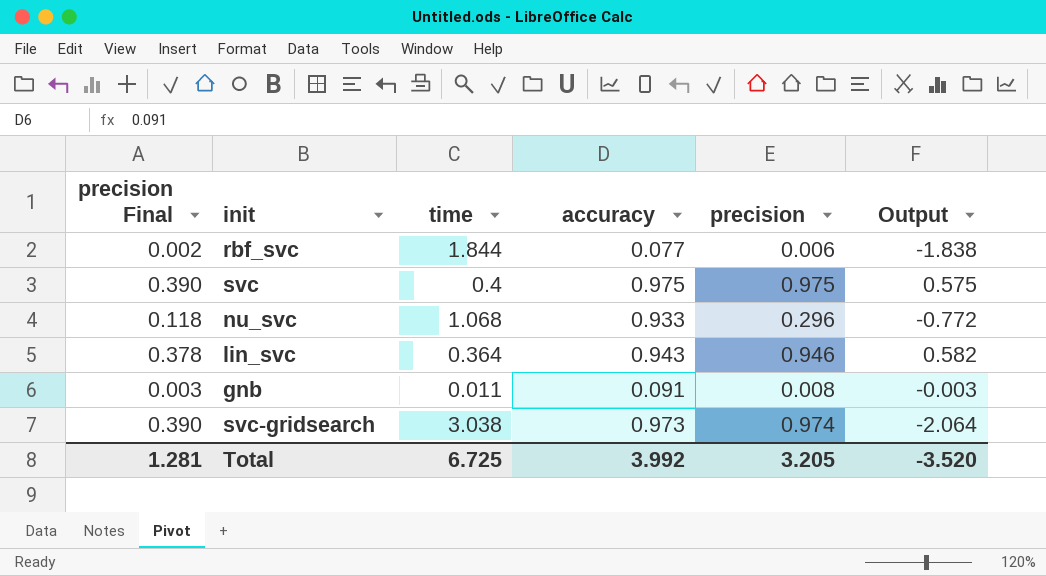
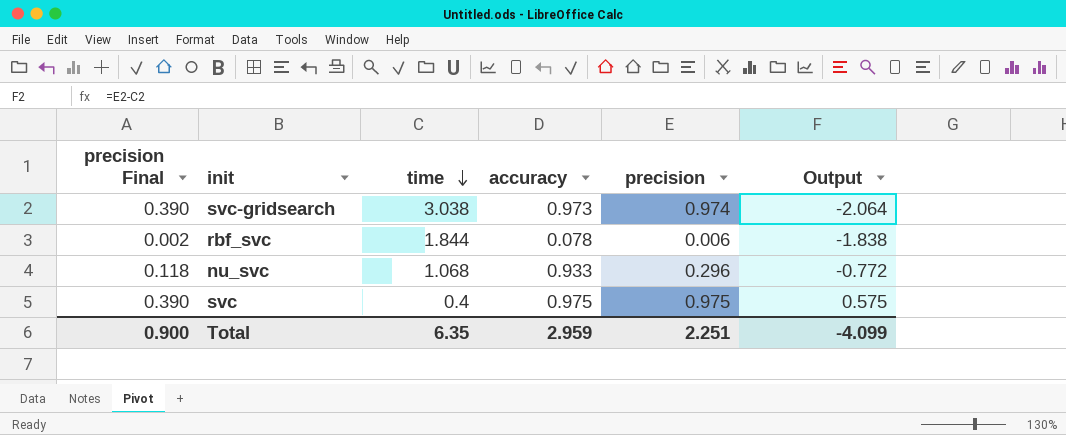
row order: none -> time descending
row lin_svc: 0.378 | 0.364 | 0.943 | 0.946 | 0.582 -> none
row gnb: 0.003 | 0.011 | 0.091 | 0.008 | -0.003 -> none
rbf_svc | accuracy: 0.077 -> 0.078
Total | precision Final: 1.281 -> 0.900
Total | time: 6.725 -> 6.35
Total | accuracy: 3.992 -> 2.959
Total | precision: 3.205 -> 2.251
Total | Output: -3.520 -> -4.099

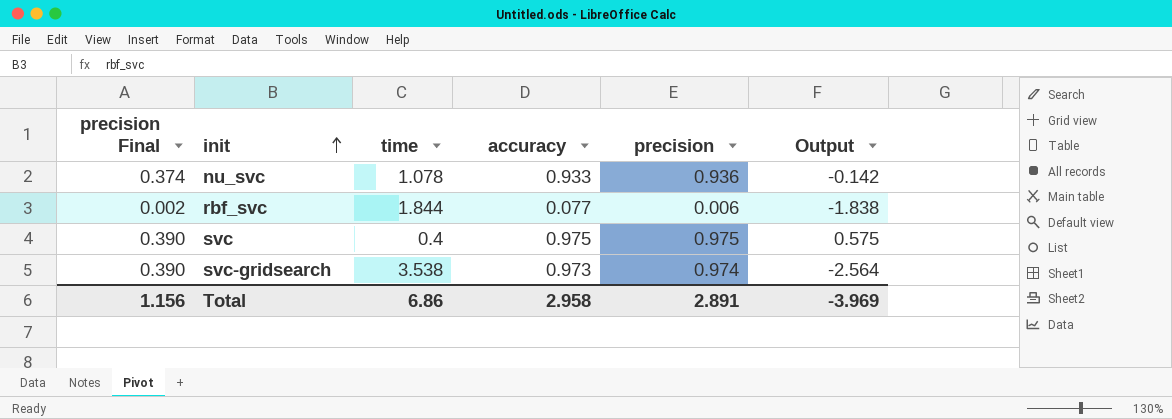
row order: time descending -> init ascending
nu_svc | precision Final: 0.118 -> 0.374
nu_svc | time: 1.068 -> 1.078
nu_svc | precision: 0.296 -> 0.936
nu_svc | Output: -0.772 -> -0.142
rbf_svc | accuracy: 0.078 -> 0.077
svc-gridsearch | time: 3.038 -> 3.538
svc-gridsearch | Output: -2.064 -> -2.564
Total | precision Final: 0.900 -> 1.156
Total | time: 6.35 -> 6.86
Total | accuracy: 2.959 -> 2.958
Total | precision: 2.251 -> 2.891
Total | Output: -4.099 -> -3.969

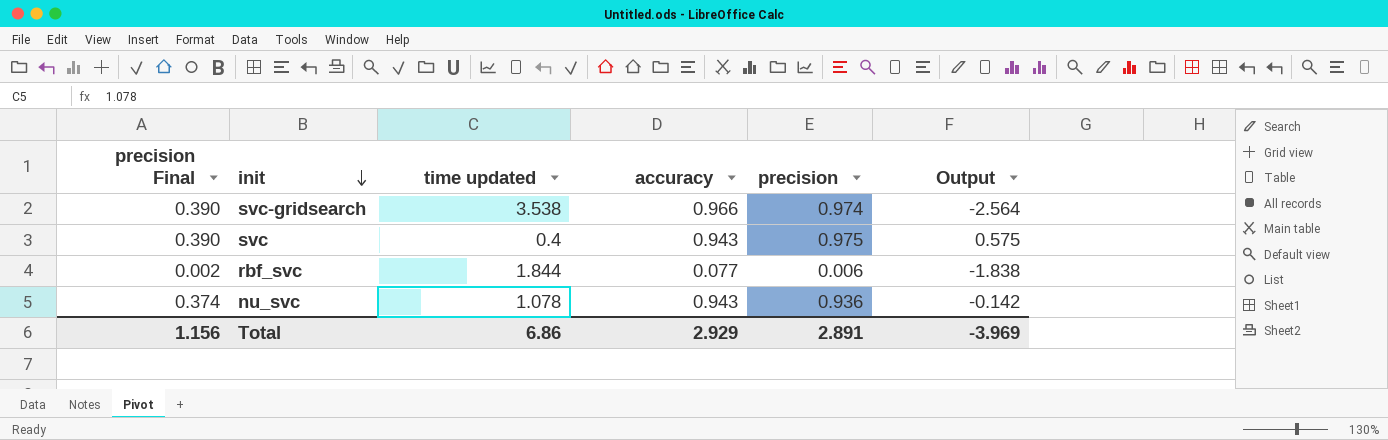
row order: init ascending -> init descending
column name: time -> time updated
svc-gridsearch | accuracy: 0.973 -> 0.966
svc | accuracy: 0.975 -> 0.943
nu_svc | accuracy: 0.933 -> 0.943
Total | accuracy: 2.958 -> 2.929

